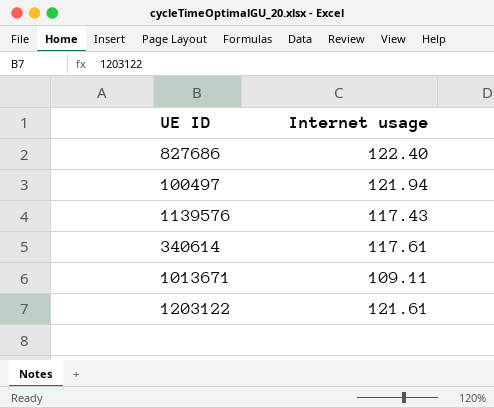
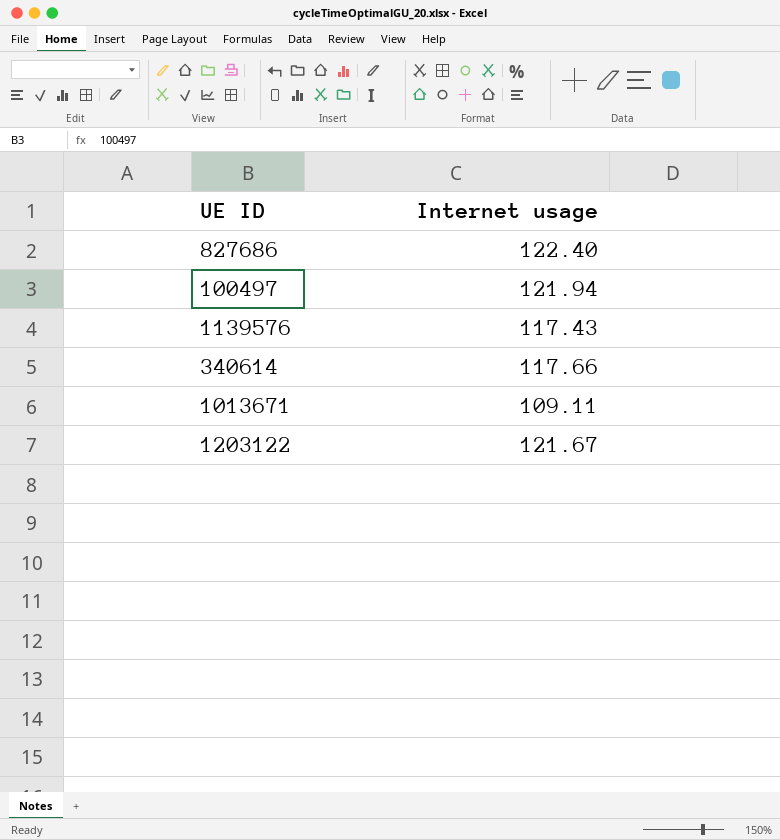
340614 | Internet usage: 117.61 -> 117.66
1203122 | Internet usage: 121.61 -> 121.67

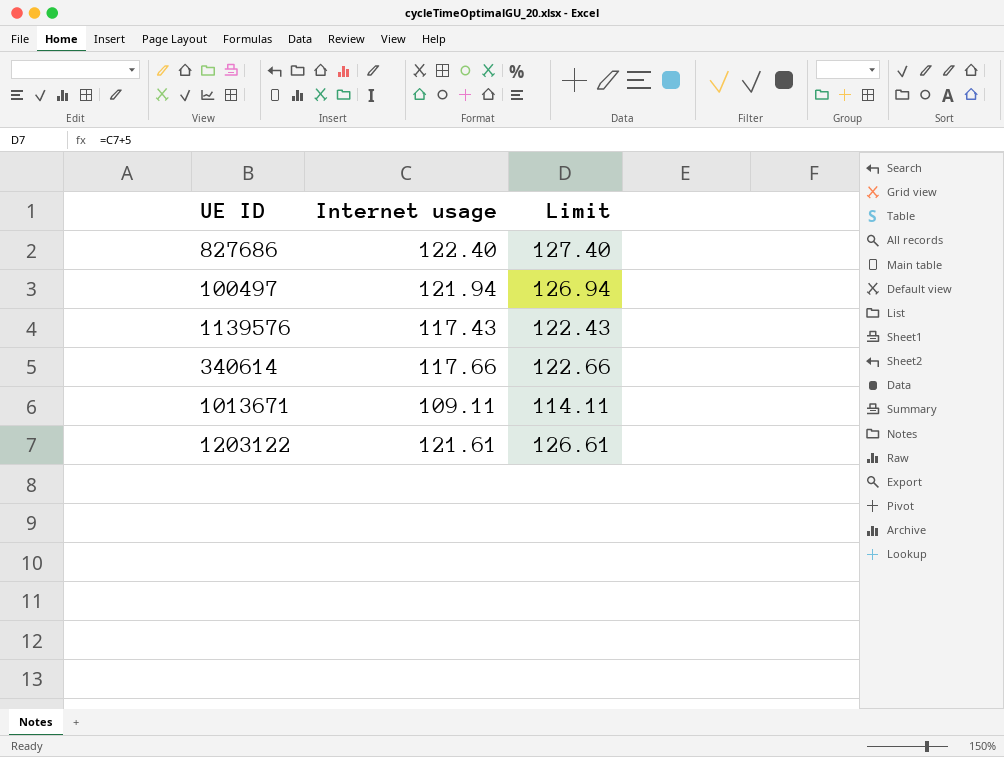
column Limit | formula: none -> [Internet usage] + 5
1203122 | Internet usage: 121.67 -> 121.61

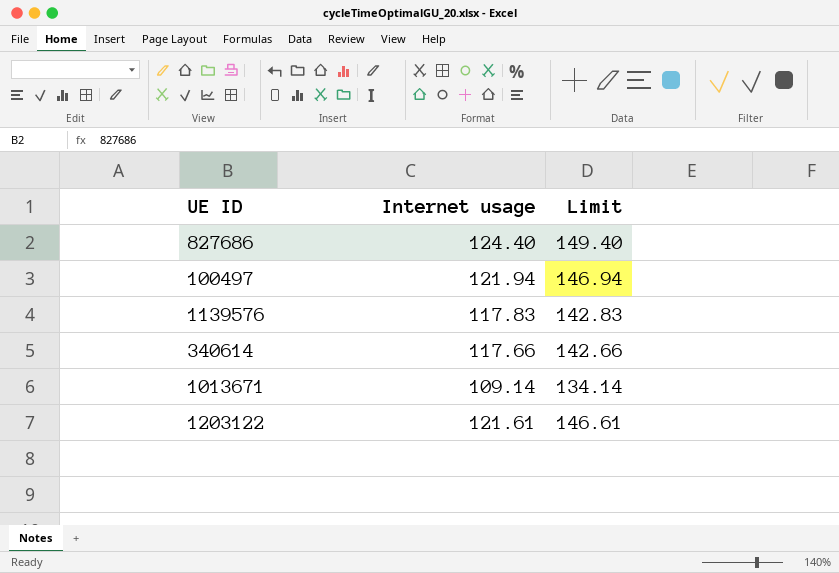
column Limit | formula: [Internet usage] + 5 -> [Internet usage] + 25
827686 | Internet usage: 122.40 -> 124.40
1139576 | Internet usage: 117.43 -> 117.83
1013671 | Internet usage: 109.11 -> 109.14

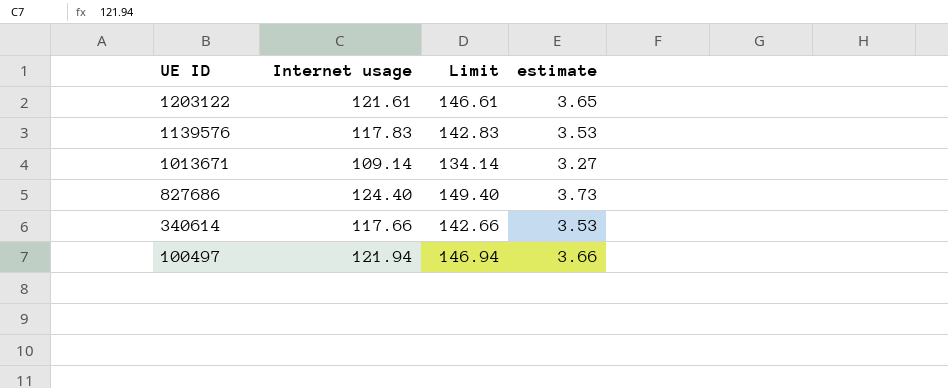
row order: none -> UE ID descending
column estimate | formula: none -> [Internet usage] * 0.03

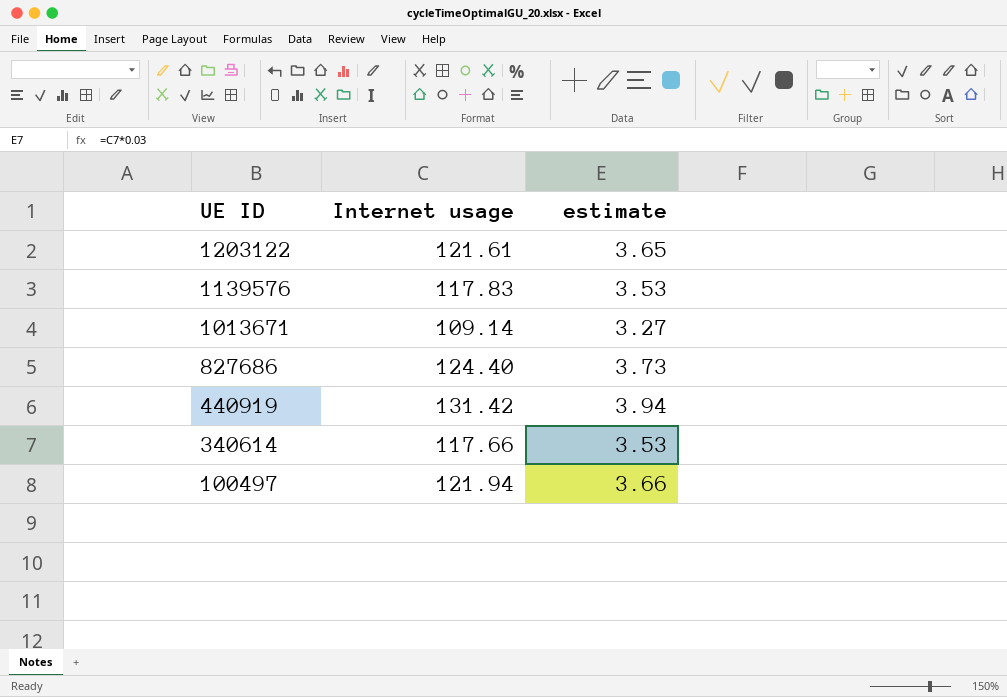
column Limit | formula: [Internet usage] + 25 -> none
row 440919: none -> 131.42 | 3.94

